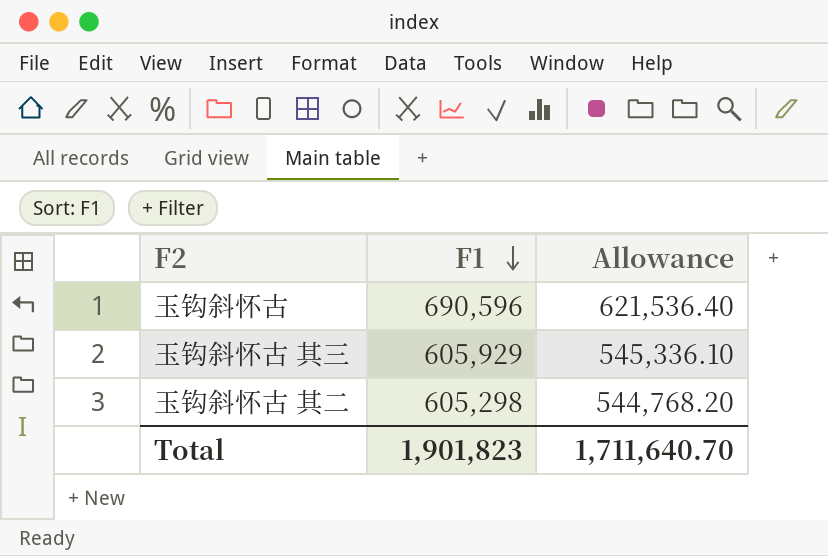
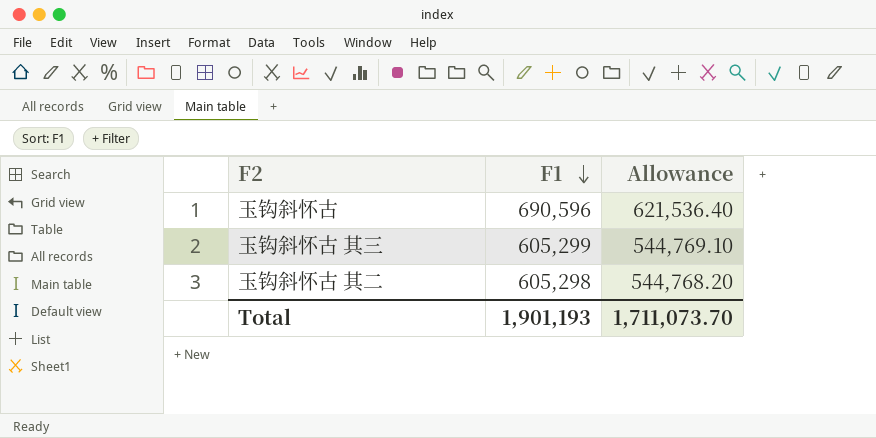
玉钩斜怀古 其三 | F1: 605,929 -> 605,299
玉钩斜怀古 其三 | Allowance: 545,336.10 -> 544,769.10
Total | F1: 1,901,823 -> 1,901,193
Total | Allowance: 1,711,640.70 -> 1,711,073.70

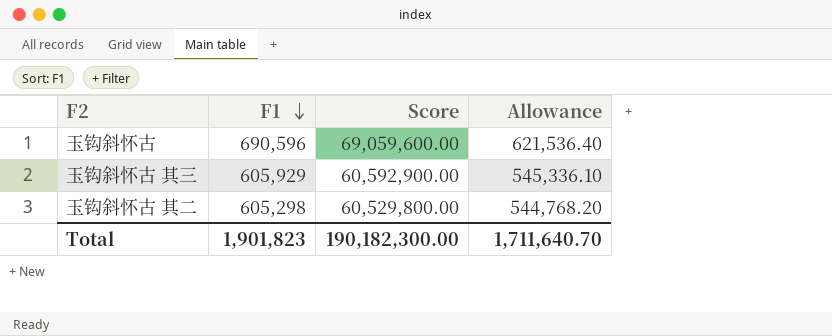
column Score | formula: none -> [F1] * 100
玉钩斜怀古 其三 | F1: 605,299 -> 605,929
玉钩斜怀古 其三 | Allowance: 544,769.10 -> 545,336.10
Total | F1: 1,901,193 -> 1,901,823
Total | Allowance: 1,711,073.70 -> 1,711,640.70

